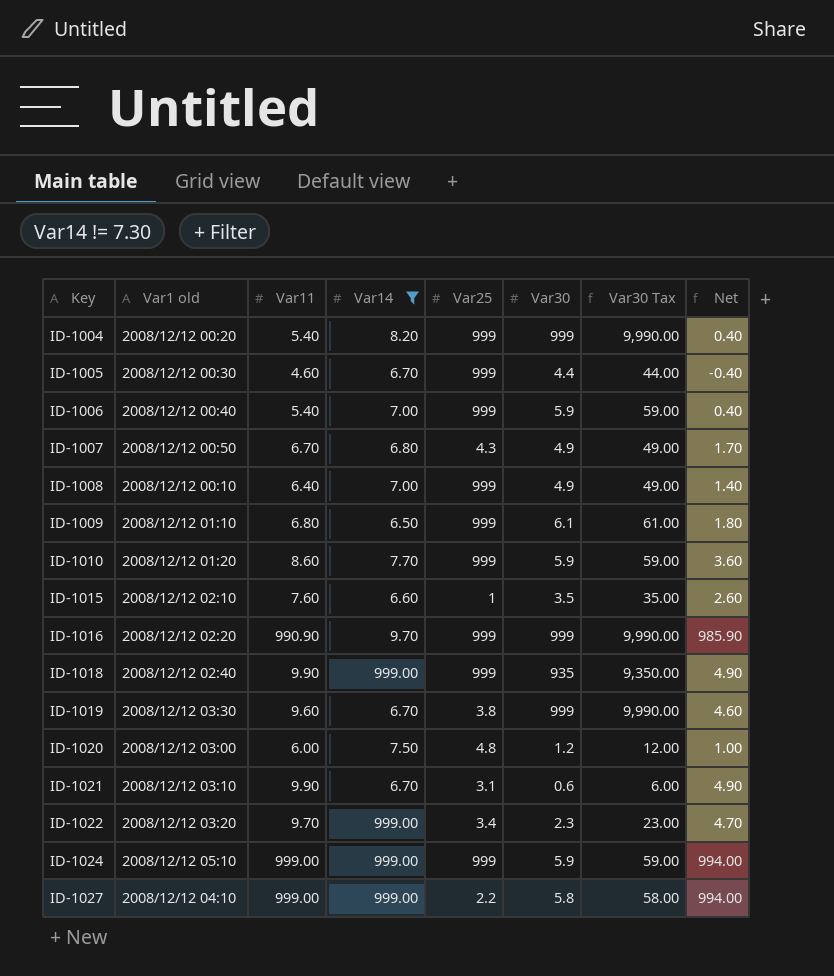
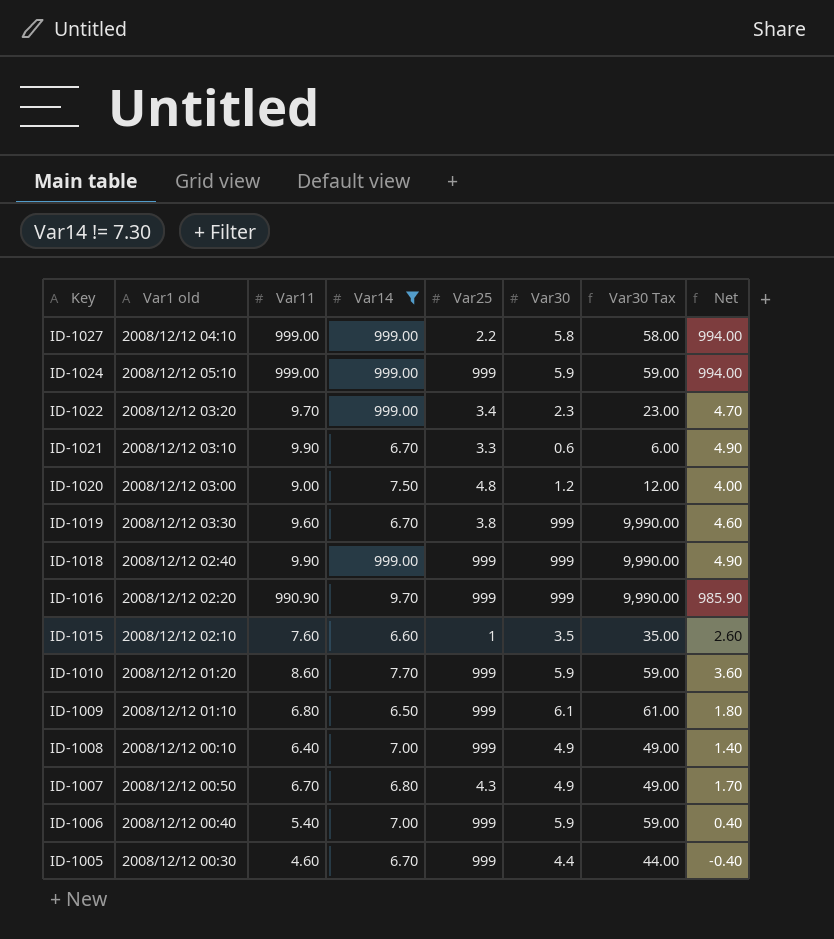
row order: Key ascending -> Key descending
row ID-1004: 2008/12/12 00:20 | 5.40 | 8.20 | 999 | 999 | 9,990.00 | 0.40 -> none
ID-1021 | Var25: 3.1 -> 3.3
ID-1020 | Var11: 6.00 -> 9.00
ID-1020 | Net: 1.00 -> 4.00
ID-1018 | Var30: 935 -> 999
ID-1018 | Var30 Tax: 9,350.00 -> 9,990.00

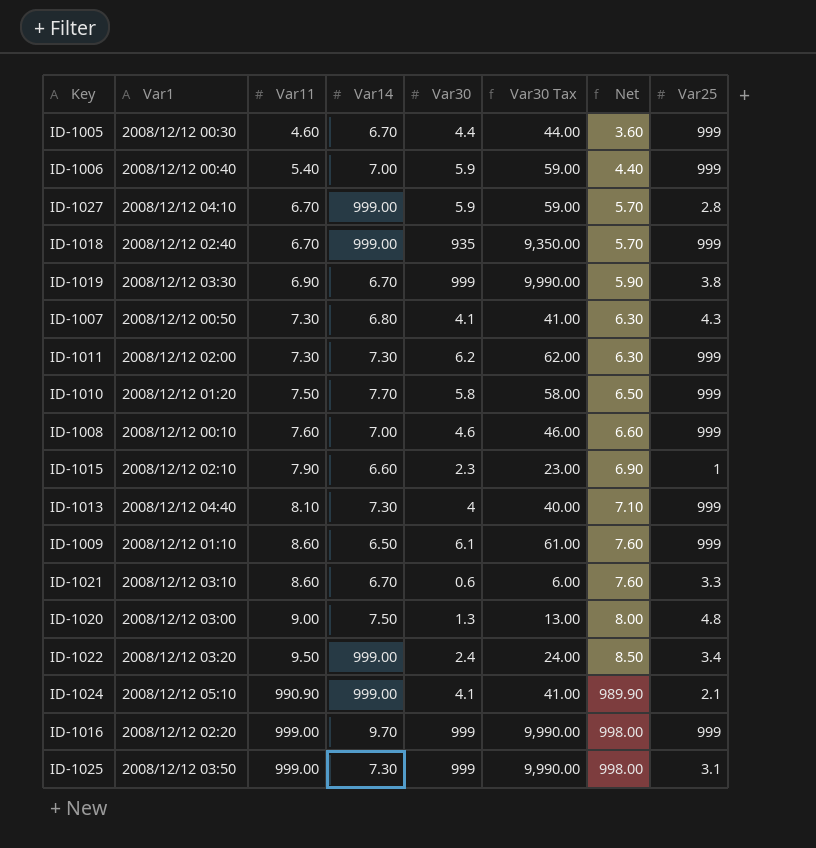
filter: Var14 != 7.30 -> none
row order: Key descending -> Var11 ascending
column name: Var1 old -> Var1
column Net | formula: [Var11] - 5 -> [Var11] - 1
column Var25 | position: 5 -> 8
ID-1027 | Var11: 999.00 -> 6.70
ID-1027 | Var30: 5.8 -> 5.9
ID-1027 | Var30 Tax: 58.00 -> 59.00
ID-1027 | Var25: 2.2 -> 2.8
ID-1018 | Var11: 9.90 -> 6.70
ID-1018 | Var30: 999 -> 935
ID-1018 | Var30 Tax: 9,990.00 -> 9,350.00
ID-1019 | Var11: 9.60 -> 6.90
ID-1007 | Var11: 6.70 -> 7.30
ID-1007 | Var30: 4.9 -> 4.1
ID-1007 | Var30 Tax: 49.00 -> 41.00
ID-1010 | Var11: 8.60 -> 7.50
ID-1010 | Var30: 5.9 -> 5.8
ID-1010 | Var30 Tax: 59.00 -> 58.00
ID-1008 | Var11: 6.40 -> 7.60
ID-1008 | Var30: 4.9 -> 4.6
ID-1008 | Var30 Tax: 49.00 -> 46.00
ID-1015 | Var11: 7.60 -> 7.90
ID-1015 | Var30: 3.5 -> 2.3
ID-1015 | Var30 Tax: 35.00 -> 23.00
ID-1009 | Var11: 6.80 -> 8.60
ID-1021 | Var11: 9.90 -> 8.60
ID-1020 | Var30: 1.2 -> 1.3
ID-1020 | Var30 Tax: 12.00 -> 13.00
ID-1022 | Var11: 9.70 -> 9.50
ID-1022 | Var30: 2.3 -> 2.4
ID-1022 | Var30 Tax: 23.00 -> 24.00
ID-1024 | Var11: 999.00 -> 990.90
ID-1024 | Var30: 5.9 -> 4.1
ID-1024 | Var30 Tax: 59.00 -> 41.00
ID-1024 | Var25: 999 -> 2.1
ID-1016 | Var11: 990.90 -> 999.00

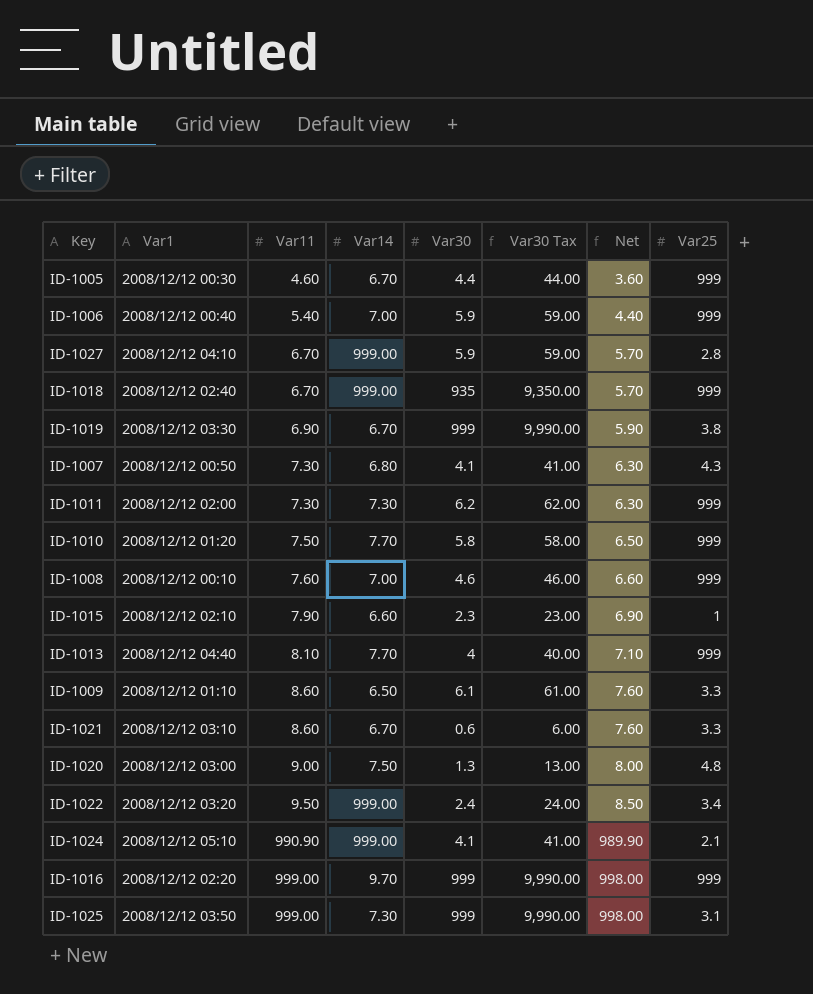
ID-1013 | Var14: 7.30 -> 7.70
ID-1009 | Var25: 999 -> 3.3

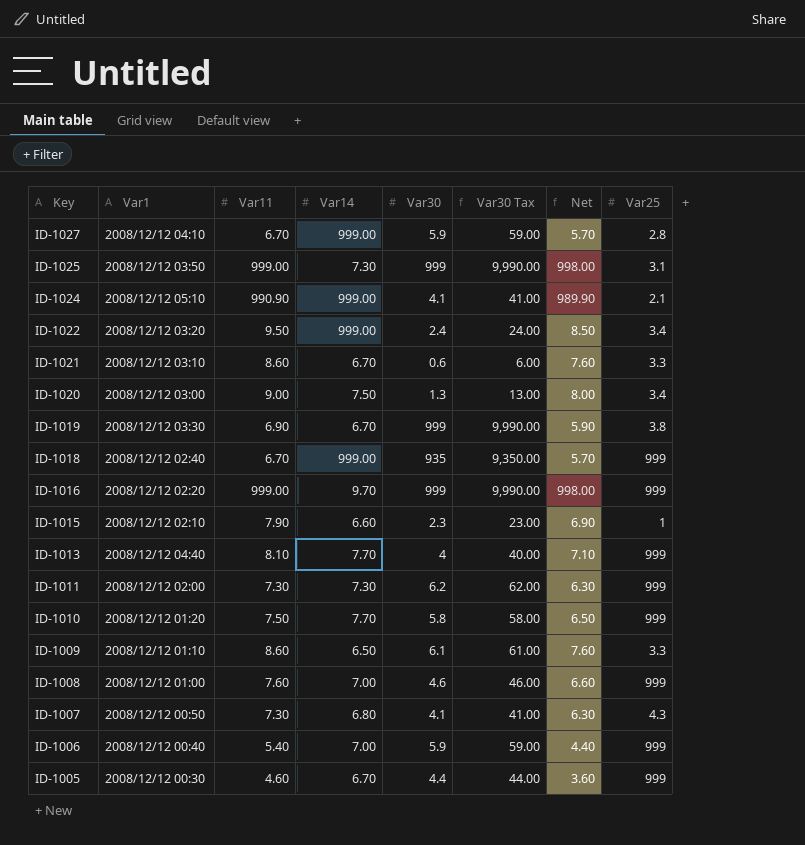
row order: Var11 ascending -> Key descending
ID-1020 | Var25: 4.8 -> 3.4
ID-1008 | Var1: 2008/12/12 00:10 -> 2008/12/12 01:00

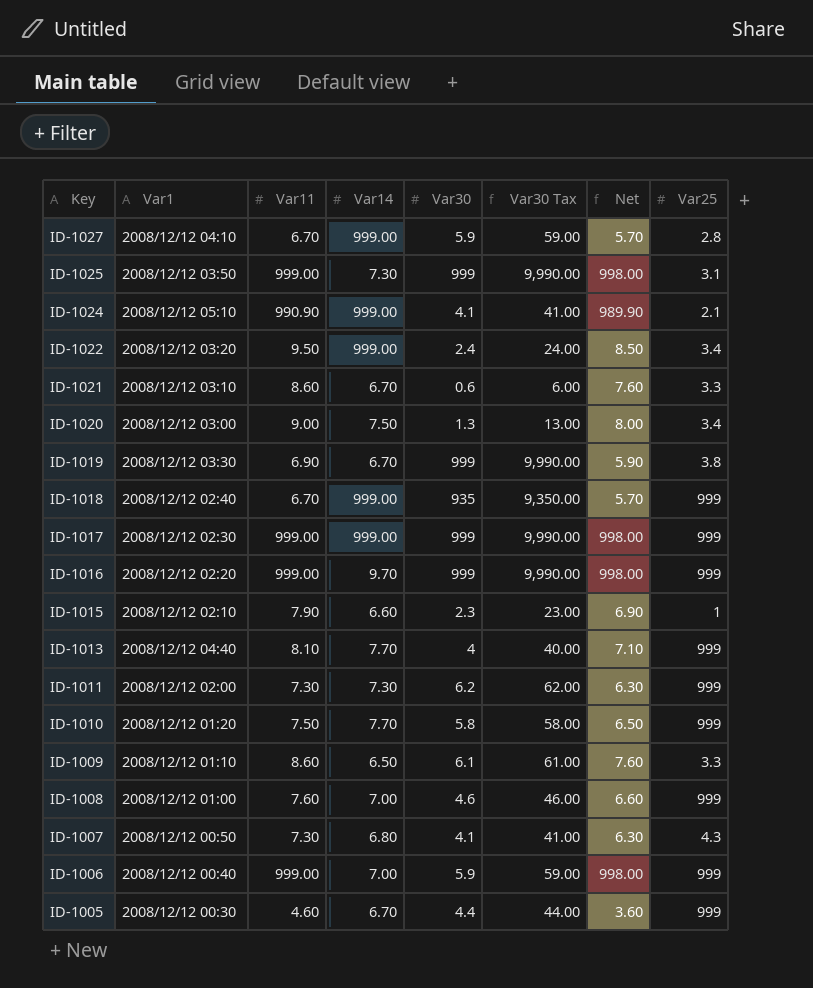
row ID-1017: none -> 2008/12/12 02:30 | 999.00 | 999.00 | 999 | 9,990.00 | 998.00 | 999
ID-1006 | Var11: 5.40 -> 999.00
ID-1006 | Net: 4.40 -> 998.00

